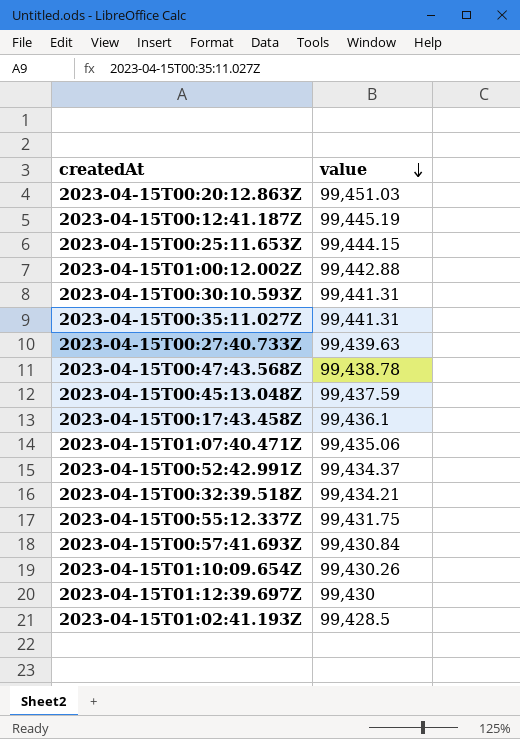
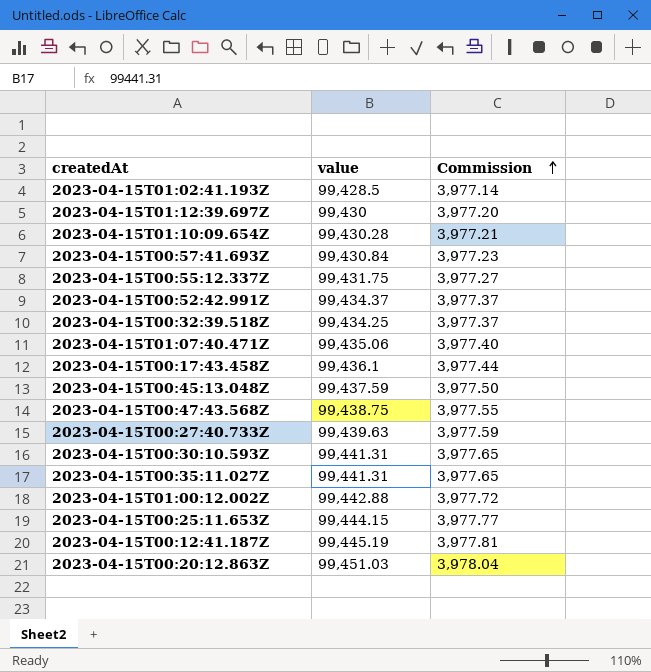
row order: value descending -> Commission ascending
column Commission | formula: none -> [value] * 0.04
2023-04-15T01:10:09.654Z | value: 99,430.26 -> 99,430.28
2023-04-15T00:32:39.518Z | value: 99,434.21 -> 99,434.25
2023-04-15T00:47:43.568Z | value: 99,438.78 -> 99,438.75

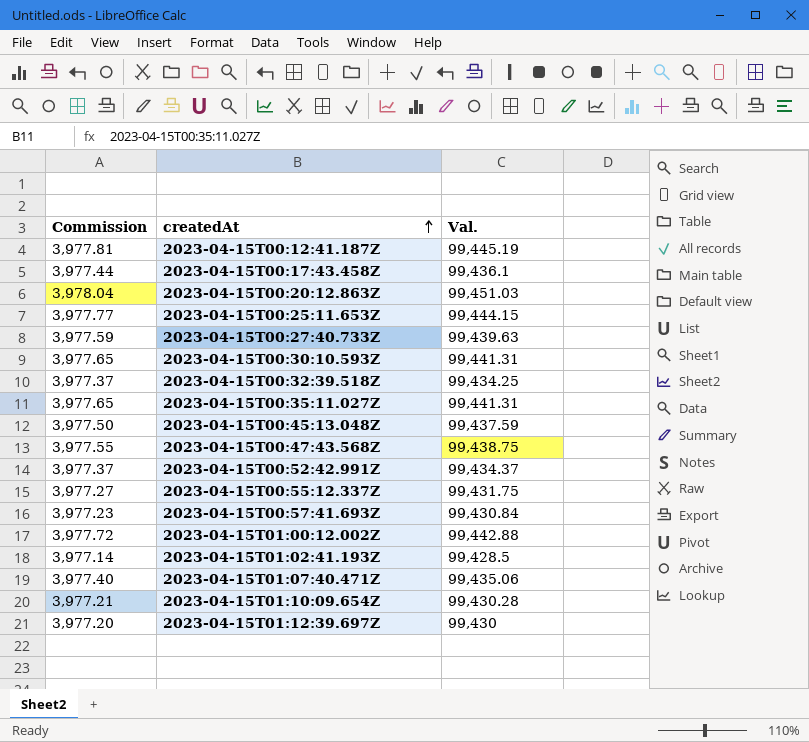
row order: Commission ascending -> createdAt ascending
column Commission | position: 3 -> 1
column name: value -> Val.

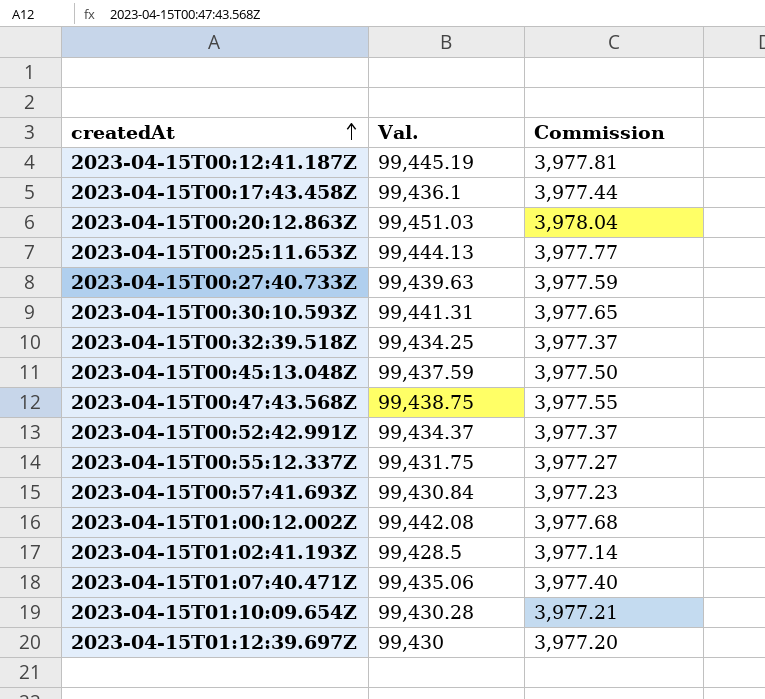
column Commission | position: 1 -> 3
row 2023-04-15T00:35:11.027Z: 3,977.65 | 99,441.31 -> none
2023-04-15T00:25:11.653Z | Val.: 99,444.15 -> 99,444.13
2023-04-15T01:00:12.002Z | Val.: 99,442.88 -> 99,442.08
2023-04-15T01:00:12.002Z | Commission: 3,977.72 -> 3,977.68

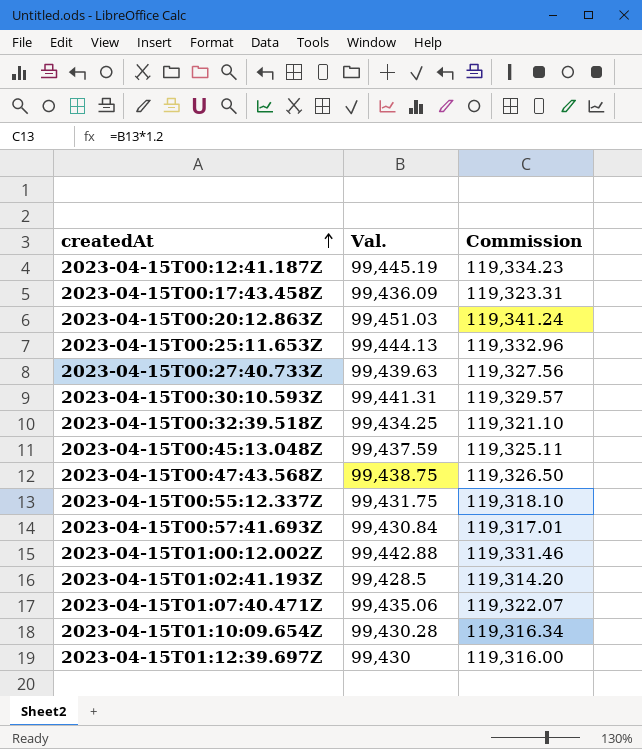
column Commission | formula: [Val.] * 0.04 -> [Val.] * 1.2
row 2023-04-15T00:52:42.991Z: 99,434.37 | 3,977.37 -> none
2023-04-15T00:17:43.458Z | Val.: 99,436.1 -> 99,436.09
2023-04-15T01:00:12.002Z | Val.: 99,442.08 -> 99,442.88

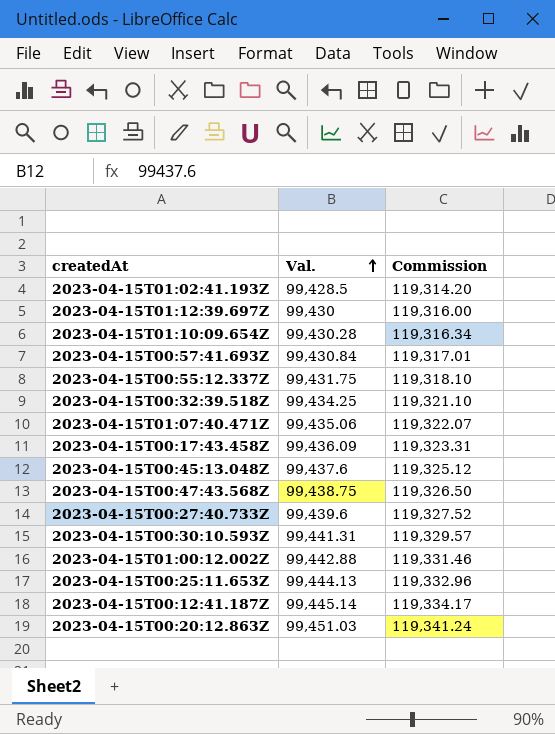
row order: createdAt ascending -> Val. ascending
2023-04-15T00:45:13.048Z | Val.: 99,437.59 -> 99,437.6
2023-04-15T00:45:13.048Z | Commission: 119,325.11 -> 119,325.12
2023-04-15T00:27:40.733Z | Val.: 99,439.63 -> 99,439.6
2023-04-15T00:27:40.733Z | Commission: 119,327.56 -> 119,327.52
2023-04-15T00:12:41.187Z | Val.: 99,445.19 -> 99,445.14
2023-04-15T00:12:41.187Z | Commission: 119,334.23 -> 119,334.17

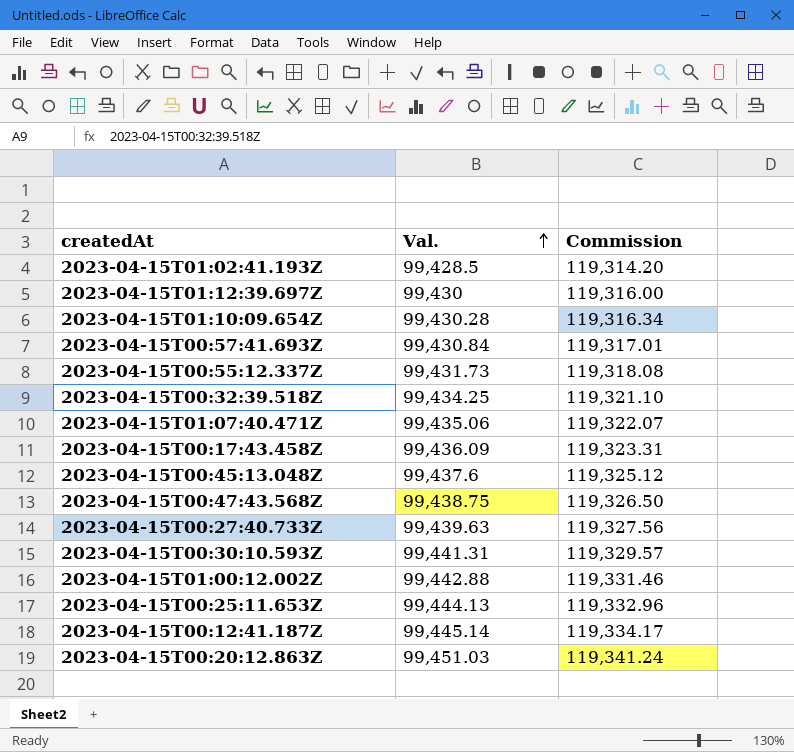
2023-04-15T00:55:12.337Z | Val.: 99,431.75 -> 99,431.73
2023-04-15T00:55:12.337Z | Commission: 119,318.10 -> 119,318.08
2023-04-15T00:27:40.733Z | Val.: 99,439.6 -> 99,439.63
2023-04-15T00:27:40.733Z | Commission: 119,327.52 -> 119,327.56

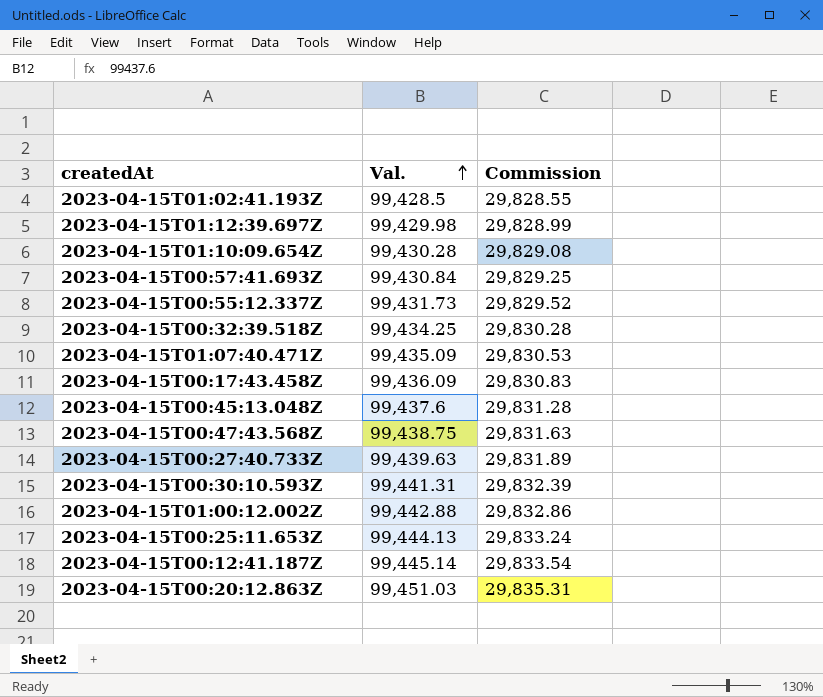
column Commission | formula: [Val.] * 1.2 -> [Val.] * 0.3
2023-04-15T01:12:39.697Z | Val.: 99,430 -> 99,429.98
2023-04-15T01:07:40.471Z | Val.: 99,435.06 -> 99,435.09

